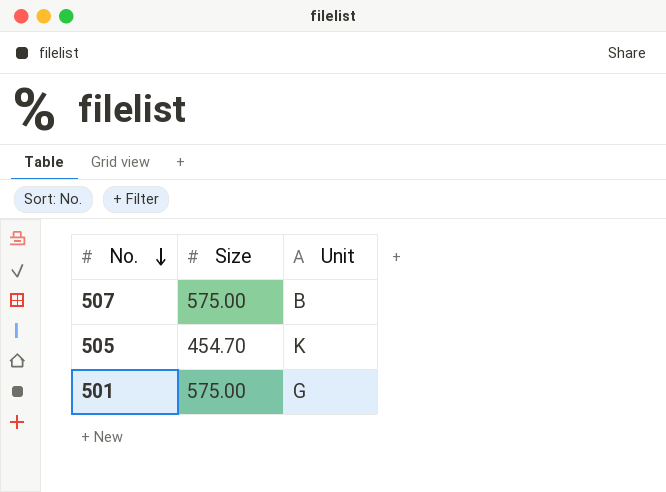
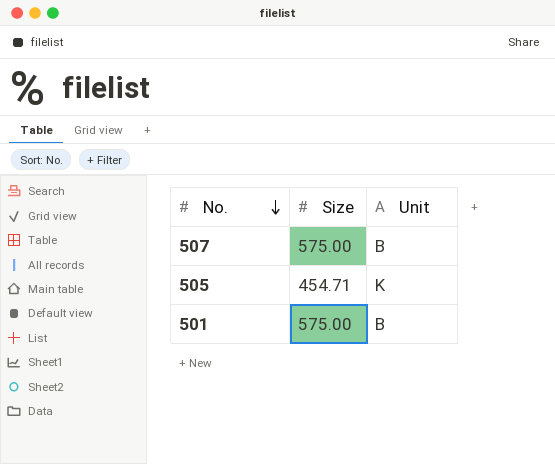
505 | Size: 454.70 -> 454.71
501 | Unit: G -> B

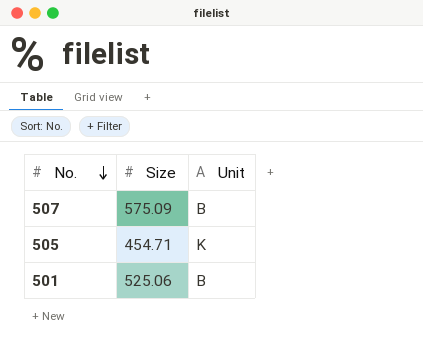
507 | Size: 575.00 -> 575.09
501 | Size: 575.00 -> 525.06

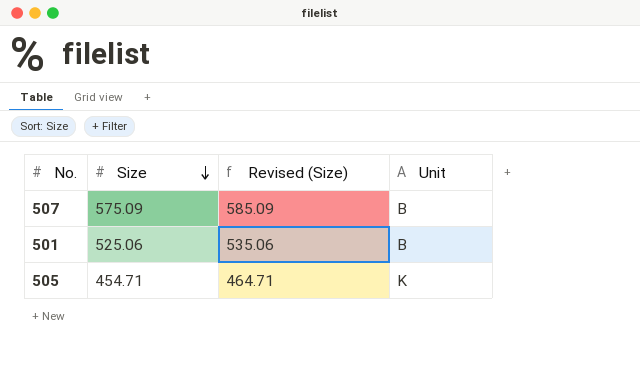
row order: No. descending -> Size descending
column Revised (Size) | formula: none -> [Size] + 10

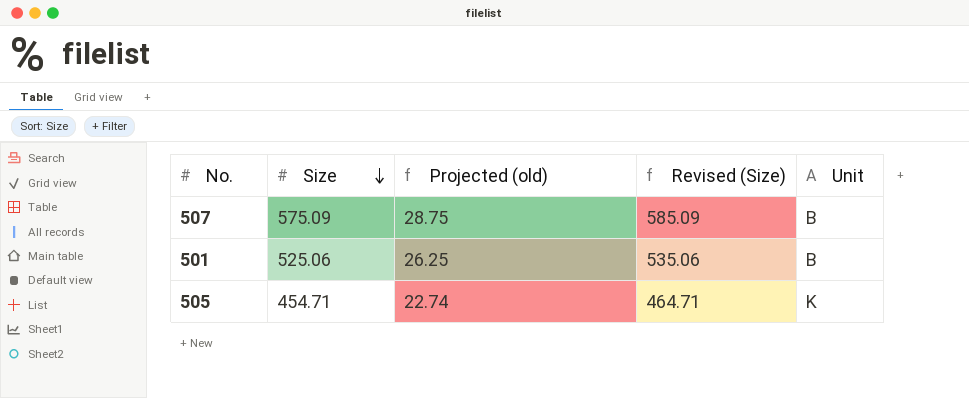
column Projected (old) | formula: none -> [Size] * 0.05

